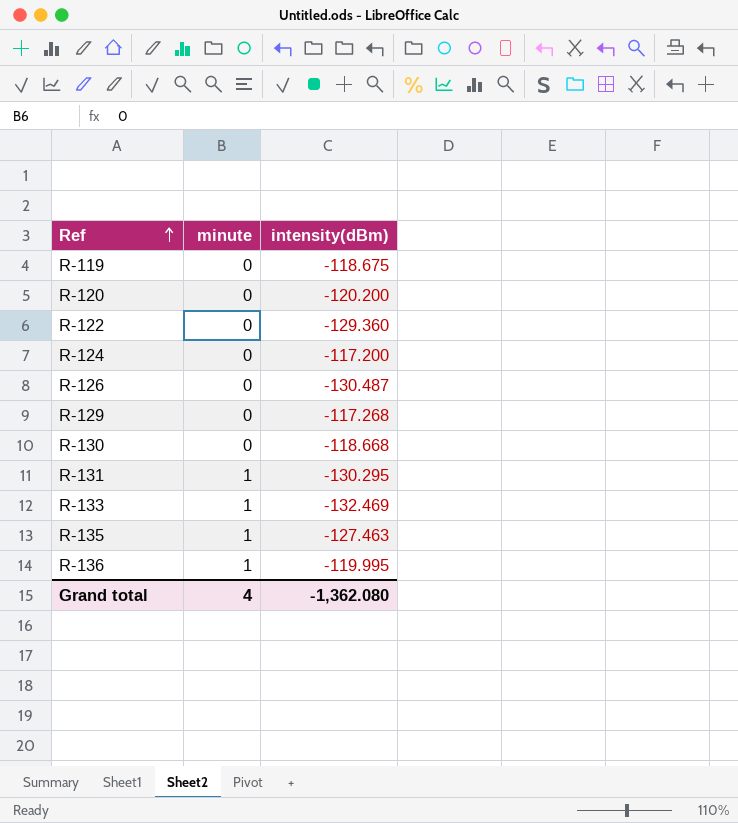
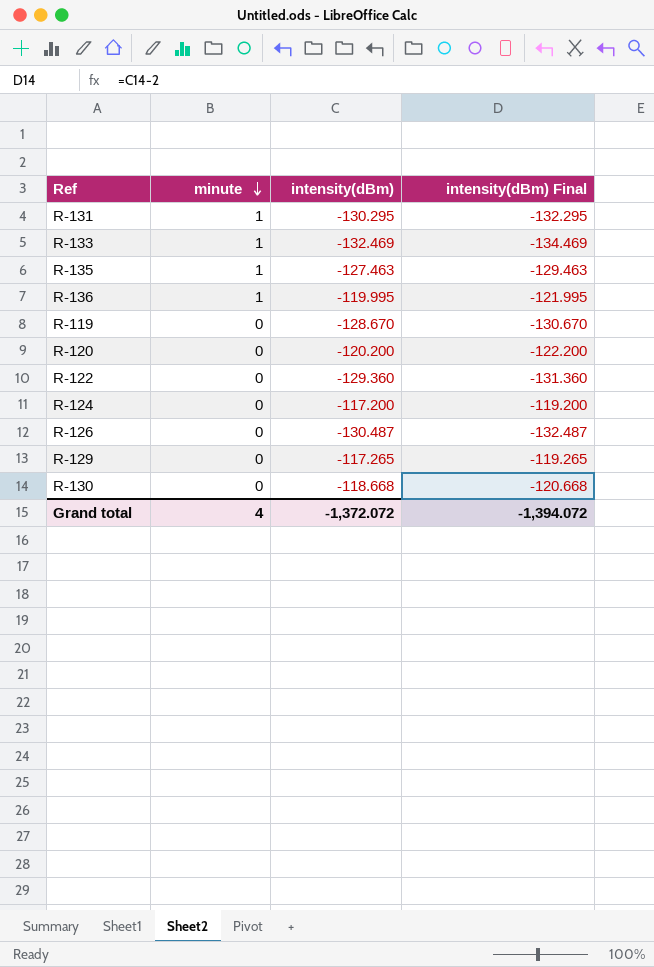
row order: Ref ascending -> minute descending
column intensity(dBm) Final | formula: none -> [intensity(dBm)] - 2
R-119 | intensity(dBm): -118.675 -> -128.670
R-129 | intensity(dBm): -117.268 -> -117.265
Grand total | intensity(dBm): -1,362.080 -> -1,372.072

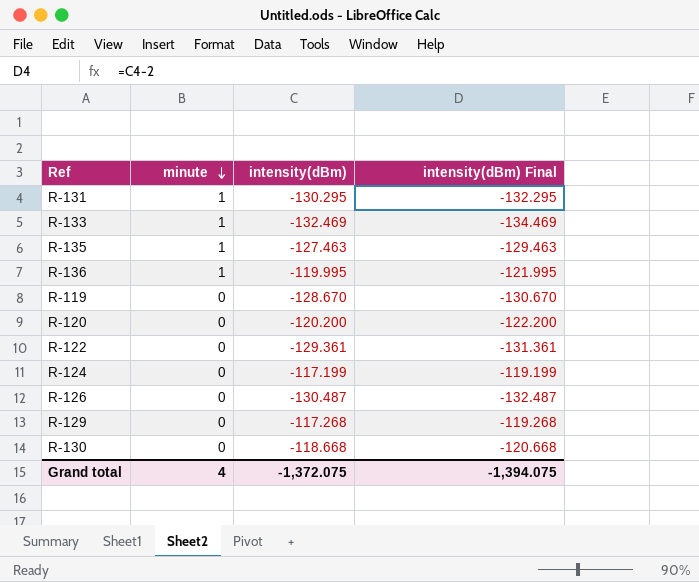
R-122 | intensity(dBm): -129.360 -> -129.361
R-122 | intensity(dBm) Final: -131.360 -> -131.361
R-124 | intensity(dBm): -117.200 -> -117.199
R-124 | intensity(dBm) Final: -119.200 -> -119.199
R-129 | intensity(dBm): -117.265 -> -117.268
R-129 | intensity(dBm) Final: -119.265 -> -119.268
Grand total | intensity(dBm): -1,372.072 -> -1,372.075
Grand total | intensity(dBm) Final: -1,394.072 -> -1,394.075

